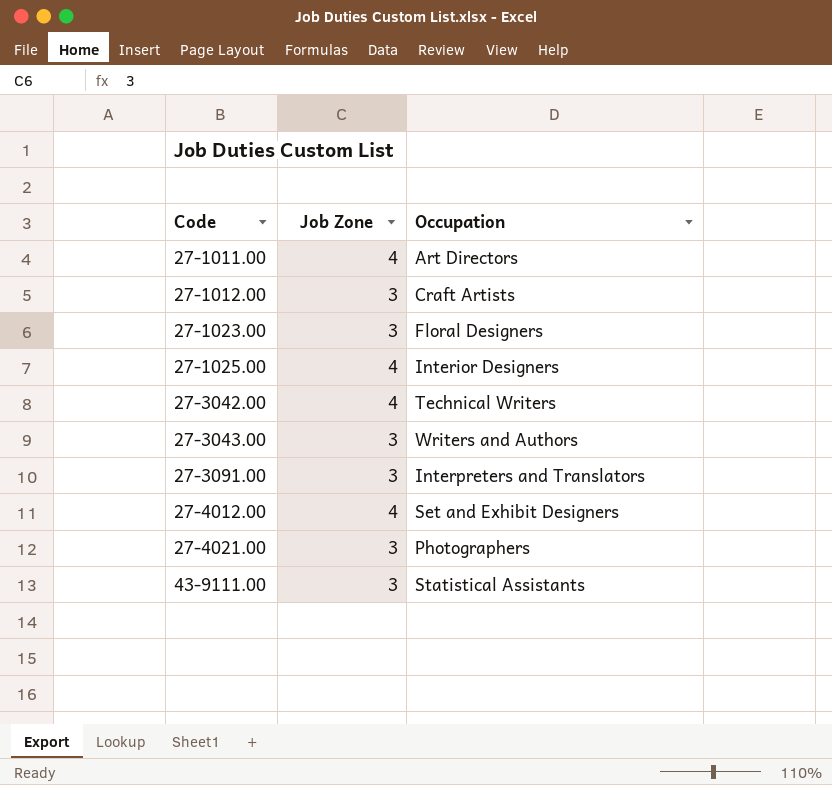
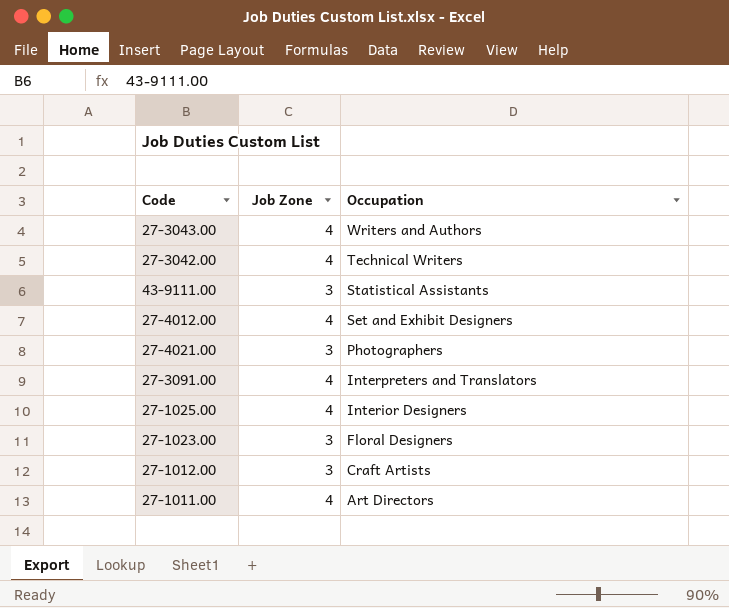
row order: Code ascending -> Occupation descending
27-3043.00 | Job Zone: 3 -> 4
27-3091.00 | Job Zone: 3 -> 4

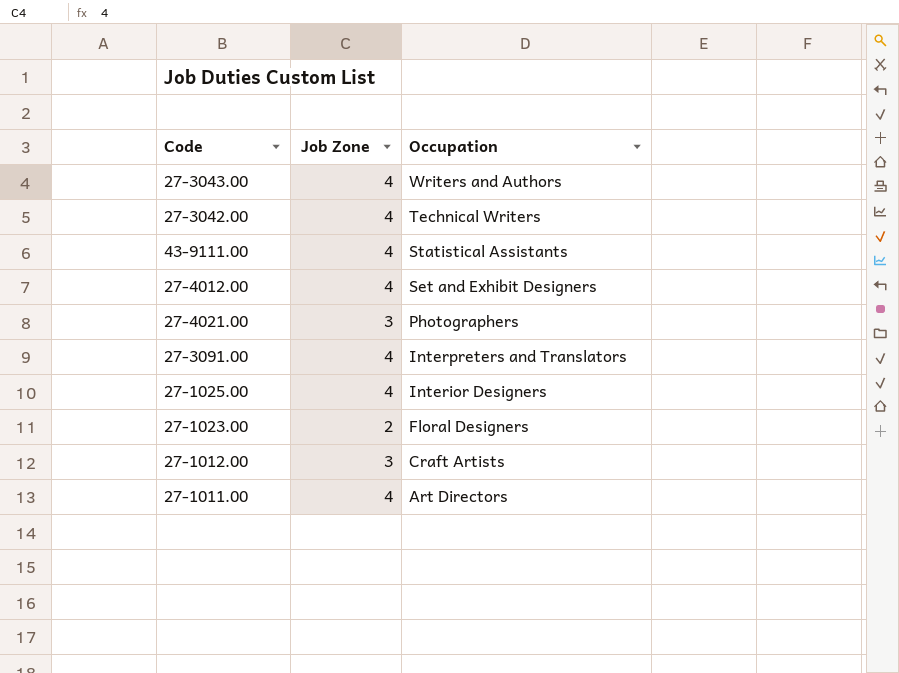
43-9111.00 | Job Zone: 3 -> 4
27-1023.00 | Job Zone: 3 -> 2

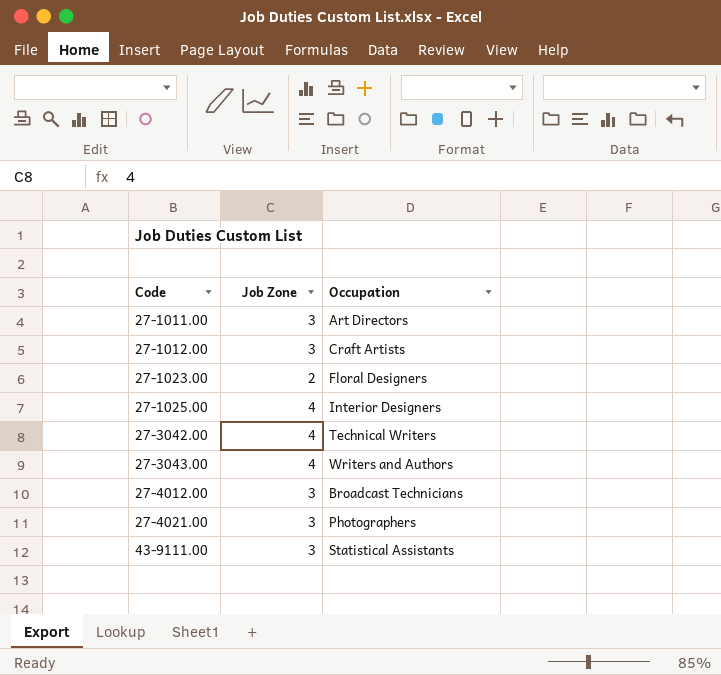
row order: Occupation descending -> Code ascending
row 27-3091.00: 4 | Interpreters and Translators -> none
27-1011.00 | Job Zone: 4 -> 3
27-4012.00 | Job Zone: 4 -> 3
27-4012.00 | Occupation: Set and Exhibit Designers -> Broadcast Technicians
43-9111.00 | Job Zone: 4 -> 3

